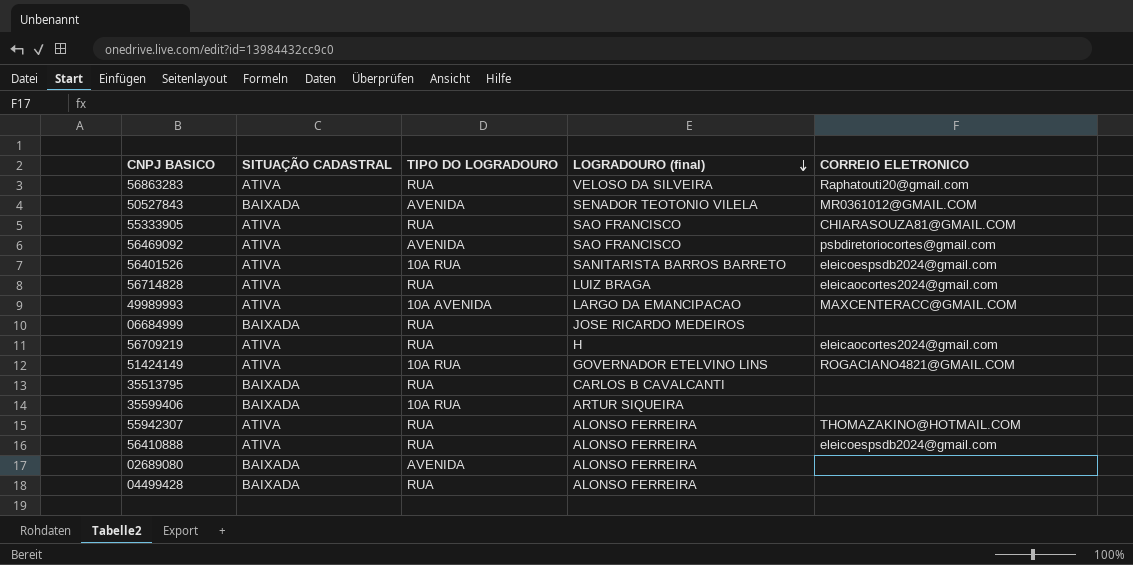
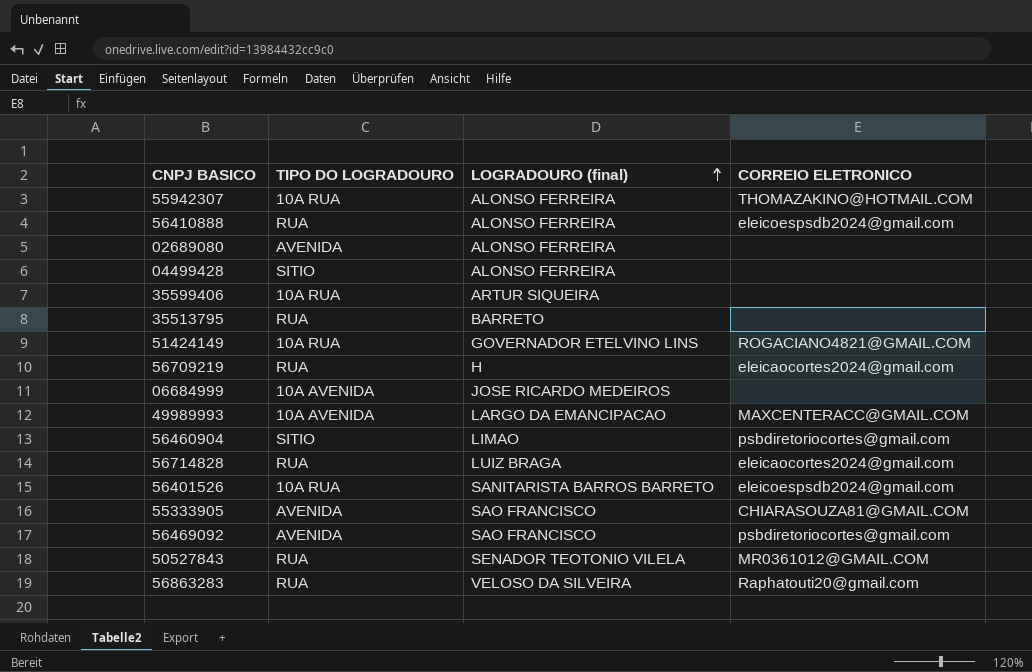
row order: LOGRADOURO (final) descending -> LOGRADOURO (final) ascending
column SITUAÇÃO CADASTRAL | position: 2 -> none
55942307 | TIPO DO LOGRADOURO: RUA -> 10A RUA
04499428 | TIPO DO LOGRADOURO: RUA -> SITIO
35513795 | LOGRADOURO (final): CARLOS B CAVALCANTI -> BARRETO
06684999 | TIPO DO LOGRADOURO: RUA -> 10A AVENIDA
row 56460904: none -> SITIO | LIMAO | psbdiretoriocortes@gmail.com
55333905 | TIPO DO LOGRADOURO: RUA -> AVENIDA
50527843 | TIPO DO LOGRADOURO: AVENIDA -> RUA

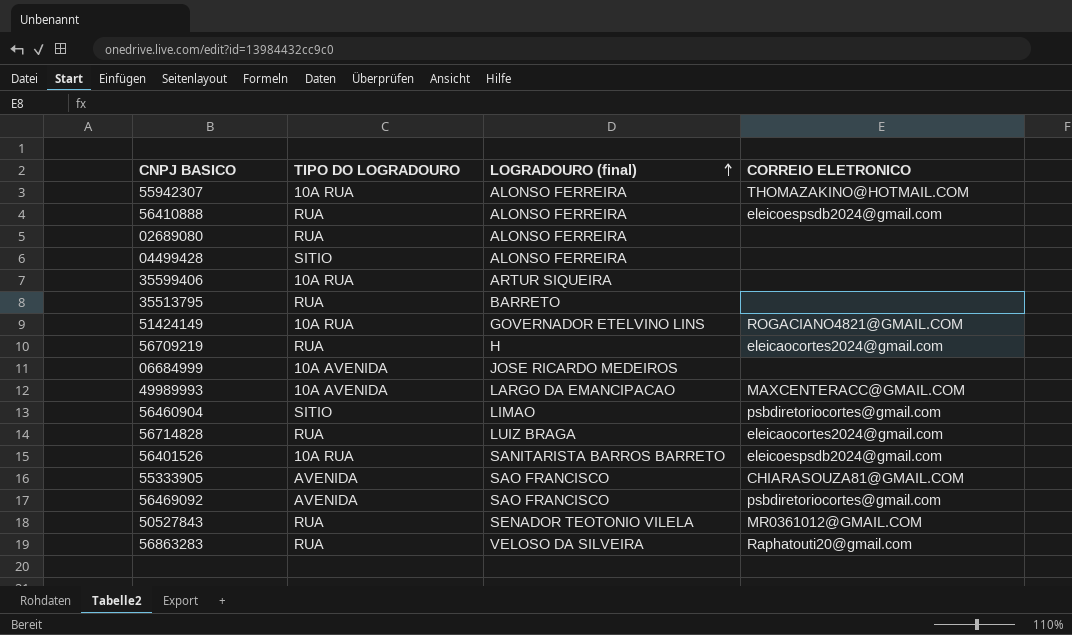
02689080 | TIPO DO LOGRADOURO: AVENIDA -> RUA

